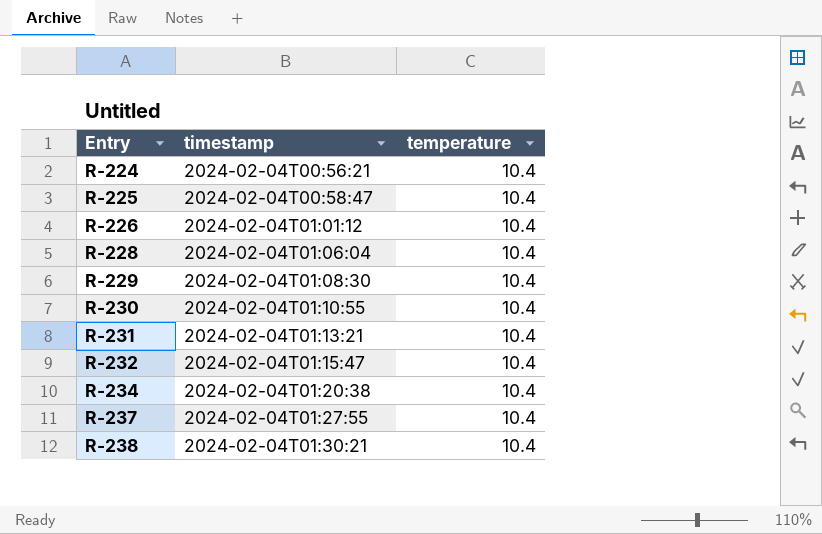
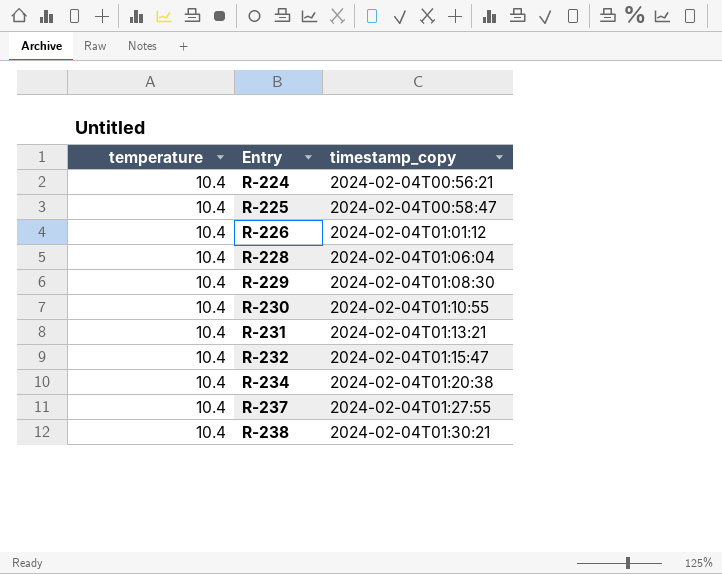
column temperature | position: 3 -> 1
column name: timestamp -> timestamp_copy

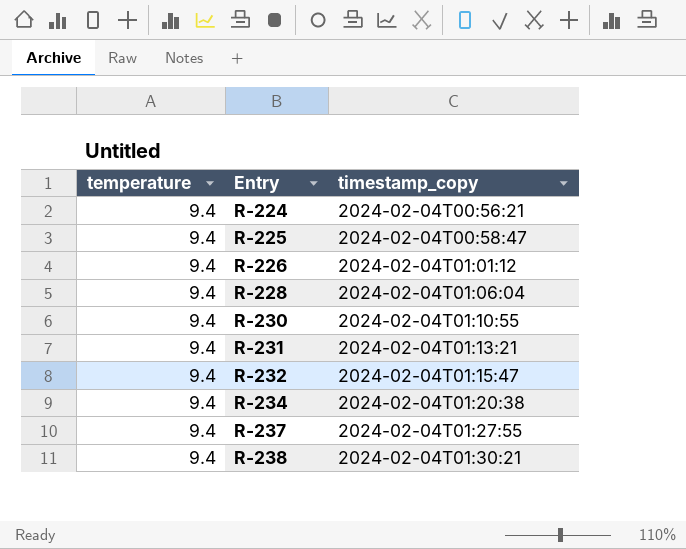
row R-229: 10.4 | 2024-02-04T01:08:30 -> none
R-224 | temperature: 10.4 -> 9.4
R-225 | temperature: 10.4 -> 9.4
R-226 | temperature: 10.4 -> 9.4
R-228 | temperature: 10.4 -> 9.4
R-230 | temperature: 10.4 -> 9.4
R-231 | temperature: 10.4 -> 9.4
R-232 | temperature: 10.4 -> 9.4
R-234 | temperature: 10.4 -> 9.4
R-237 | temperature: 10.4 -> 9.4
R-238 | temperature: 10.4 -> 9.4

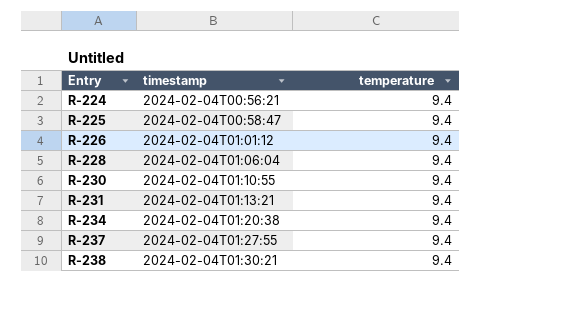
column name: timestamp_copy -> timestamp
column temperature | position: 1 -> 3
row R-232: 9.4 | 2024-02-04T01:15:47 -> none

